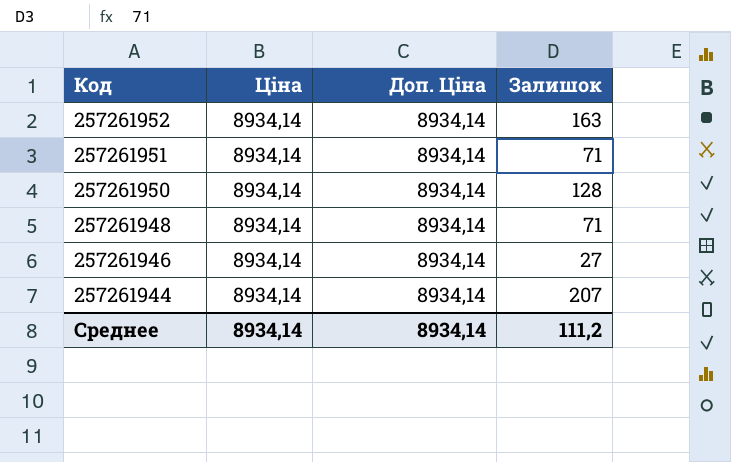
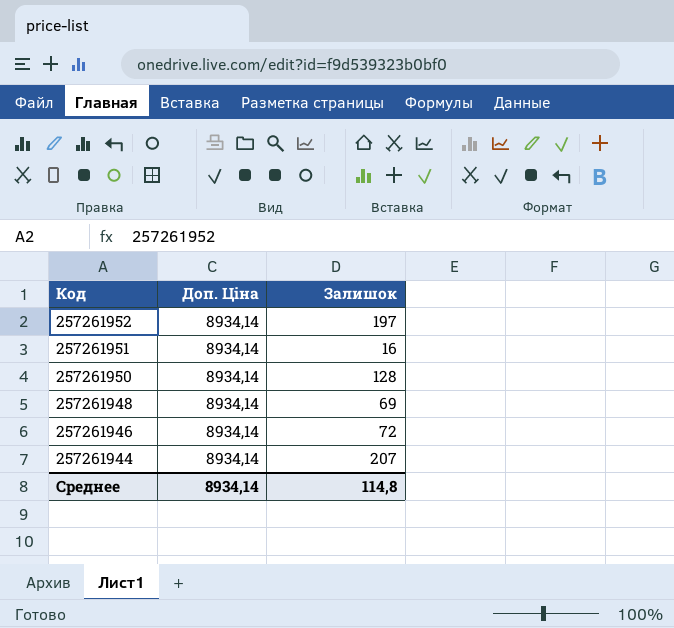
column Ціна | position: 2 -> none
257261952 | Залишок: 163 -> 197
257261951 | Залишок: 71 -> 16
257261948 | Залишок: 71 -> 69
257261946 | Залишок: 27 -> 72
Среднее | Залишок: 111,2 -> 114,8

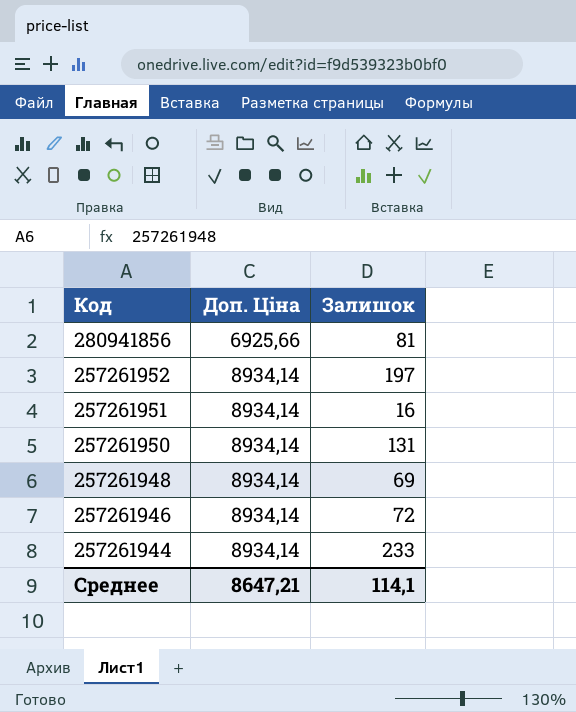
row 280941856: none -> 6925,66 | 81
257261950 | Залишок: 128 -> 131
257261944 | Залишок: 207 -> 233
Среднее | Доп. Ціна: 8934,14 -> 8647,21
Среднее | Залишок: 114,8 -> 114,1

